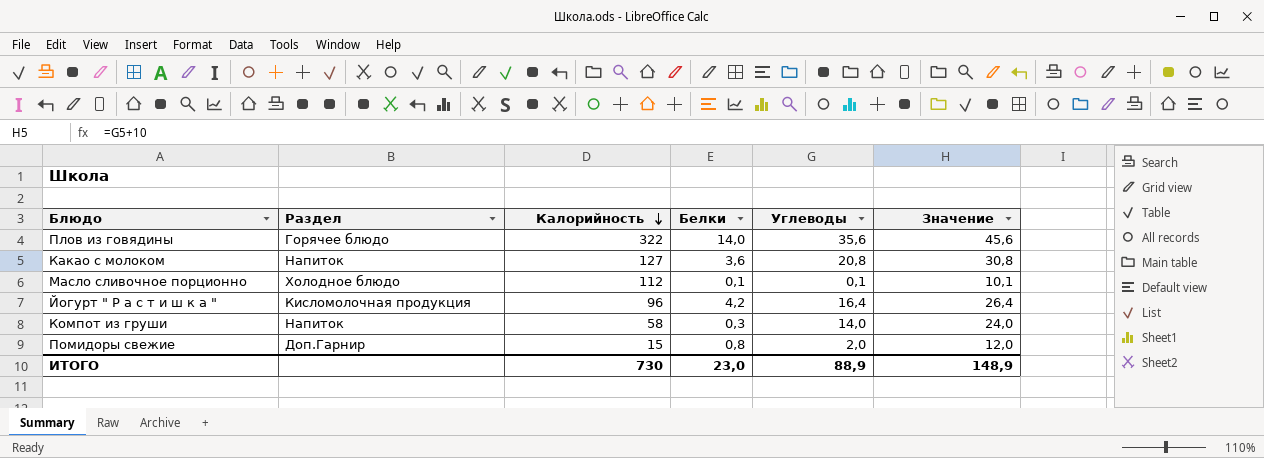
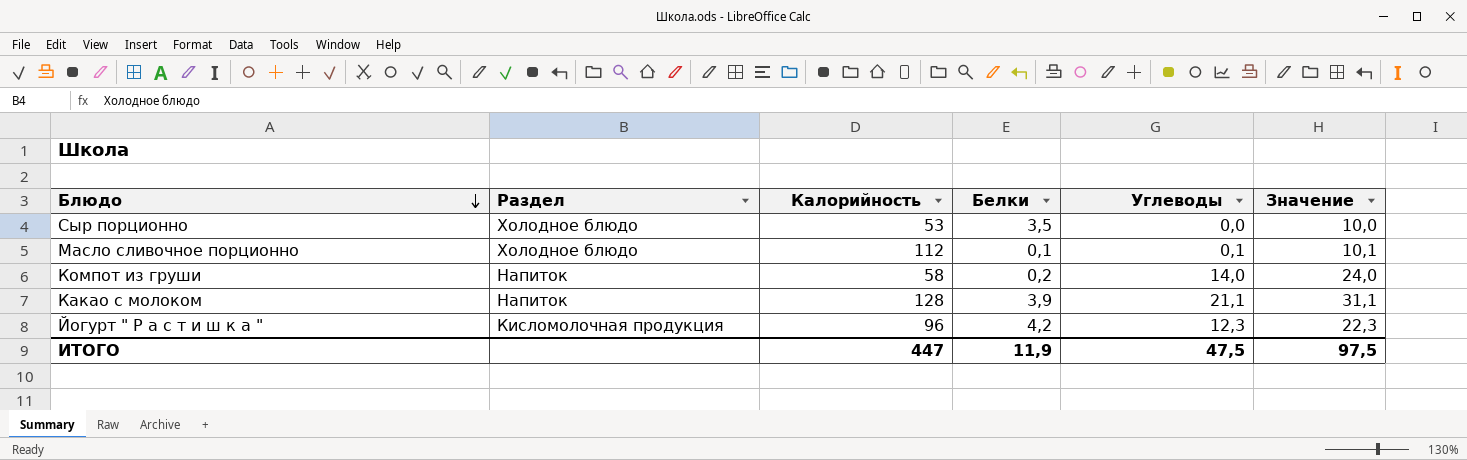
row order: Калорийность descending -> Блюдо descending
row Плов из говядины: Горячее блюдо | 322 | 14,0 | 35,6 | 45,6 -> none
row Помидоры свежие: Доп.Гарнир | 15 | 0,8 | 2,0 | 12,0 -> none
row Сыр порционно: none -> Холодное блюдо | 53 | 3,5 | 0,0 | 10,0
Компот из груши | Белки: 0,3 -> 0,2
Какао с молоком | Калорийность: 127 -> 128
Какао с молоком | Белки: 3,6 -> 3,9
Какао с молоком | Углеводы: 20,8 -> 21,1
Какао с молоком | Значение: 30,8 -> 31,1
Йогурт " Р а с т и ш к а " | Углеводы: 16,4 -> 12,3
Йогурт " Р а с т и ш к а " | Значение: 26,4 -> 22,3
ИТОГО | Калорийность: 730 -> 447
ИТОГО | Белки: 23,0 -> 11,9
ИТОГО | Углеводы: 88,9 -> 47,5
ИТОГО | Значение: 148,9 -> 97,5

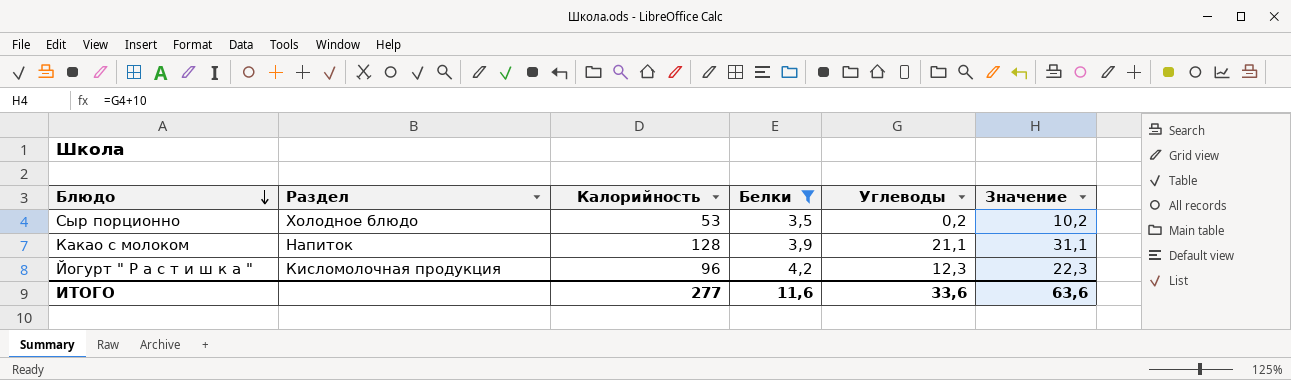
filter: none -> Белки >= 3,5
Сыр порционно | Углеводы: 0,0 -> 0,2
Сыр порционно | Значение: 10,0 -> 10,2
ИТОГО | Калорийность: 447 -> 277
ИТОГО | Белки: 11,9 -> 11,6
ИТОГО | Углеводы: 47,5 -> 33,6
ИТОГО | Значение: 97,5 -> 63,6

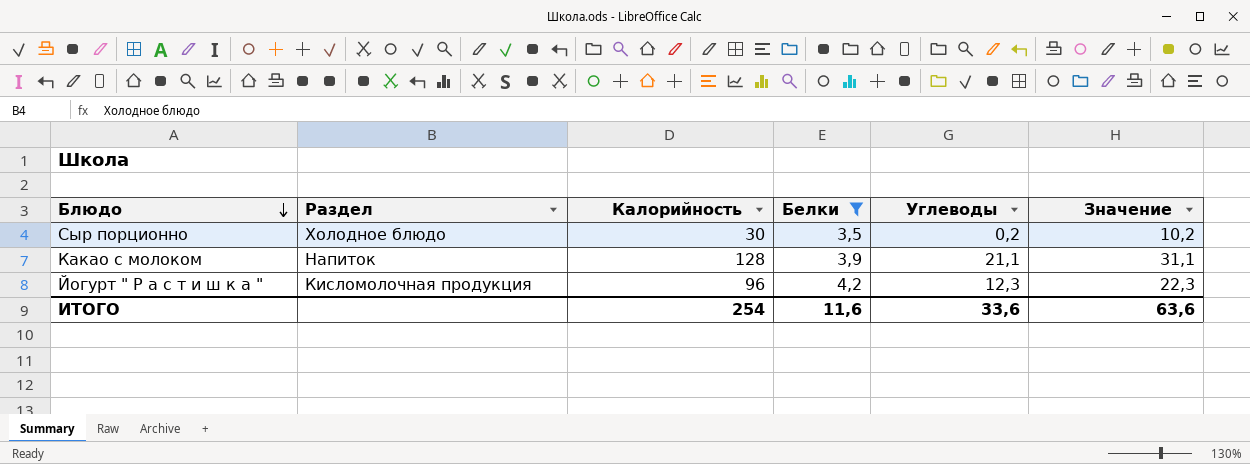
Сыр порционно | Калорийность: 53 -> 30
ИТОГО | Калорийность: 277 -> 254

